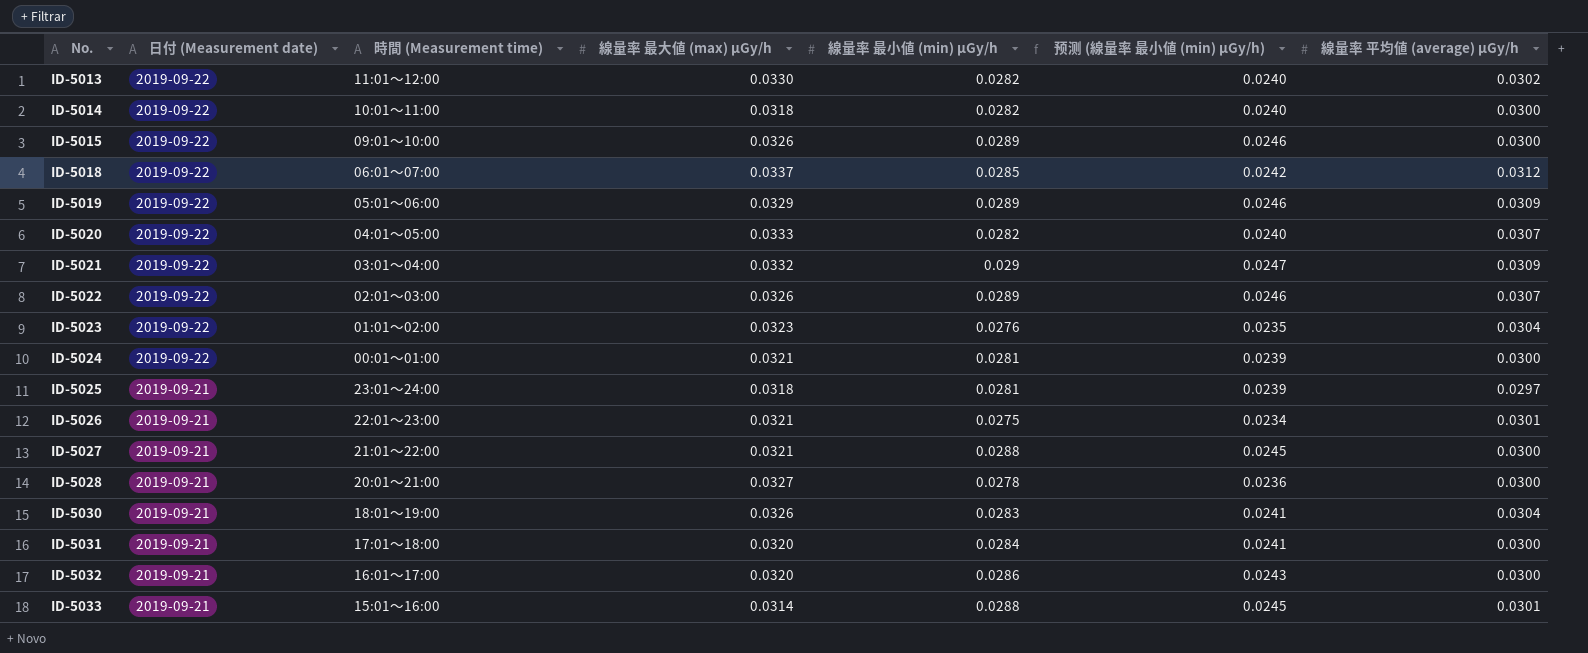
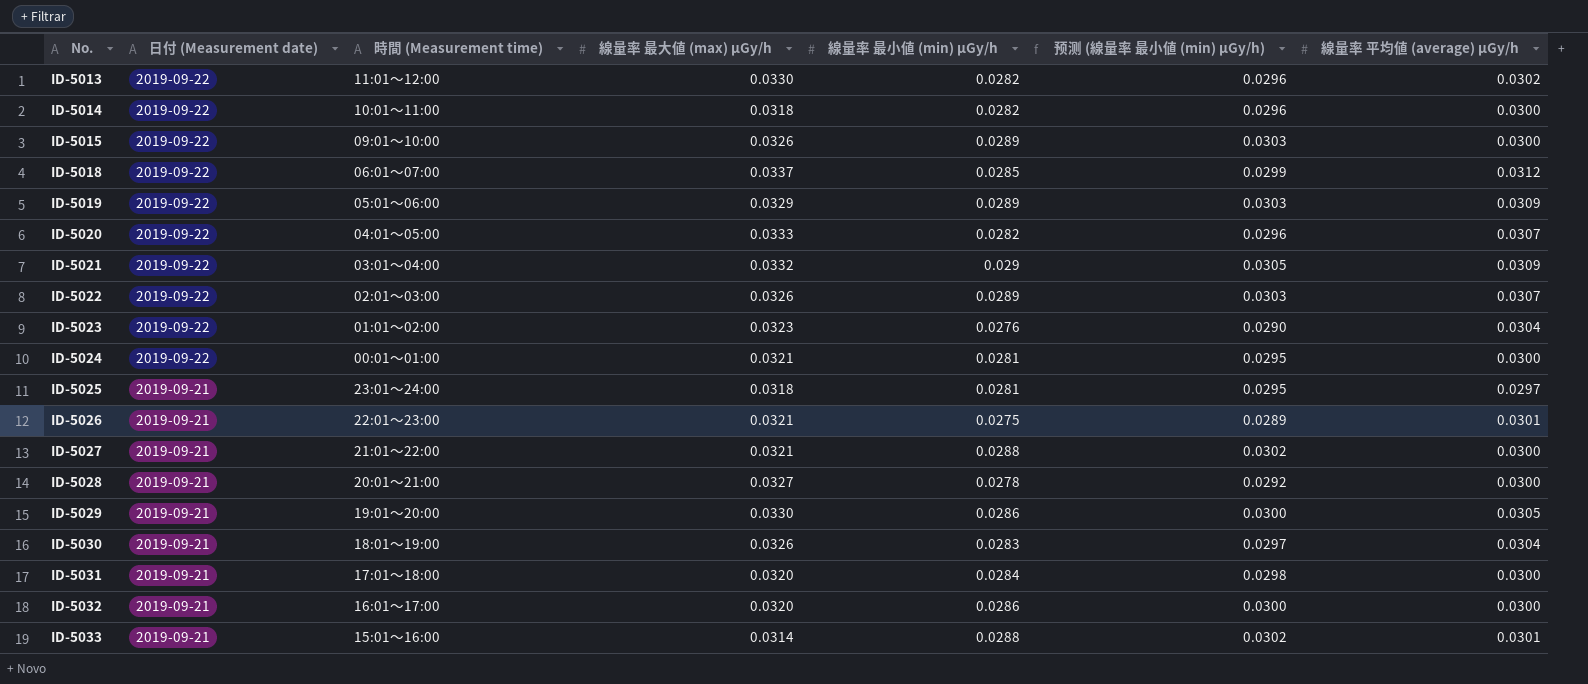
column 预测 (線量率 最小値 (min) μGy/h) | formula: [線量率 最小値 (min) μGy/h] * 0.85 -> [線量率 最小値 (min) μGy/h] * 1.05
row ID-5029: none -> 2019-09-21 | 19:01～20:00 | 0.0330 | 0.0286 | 0.0300 | 0.0305

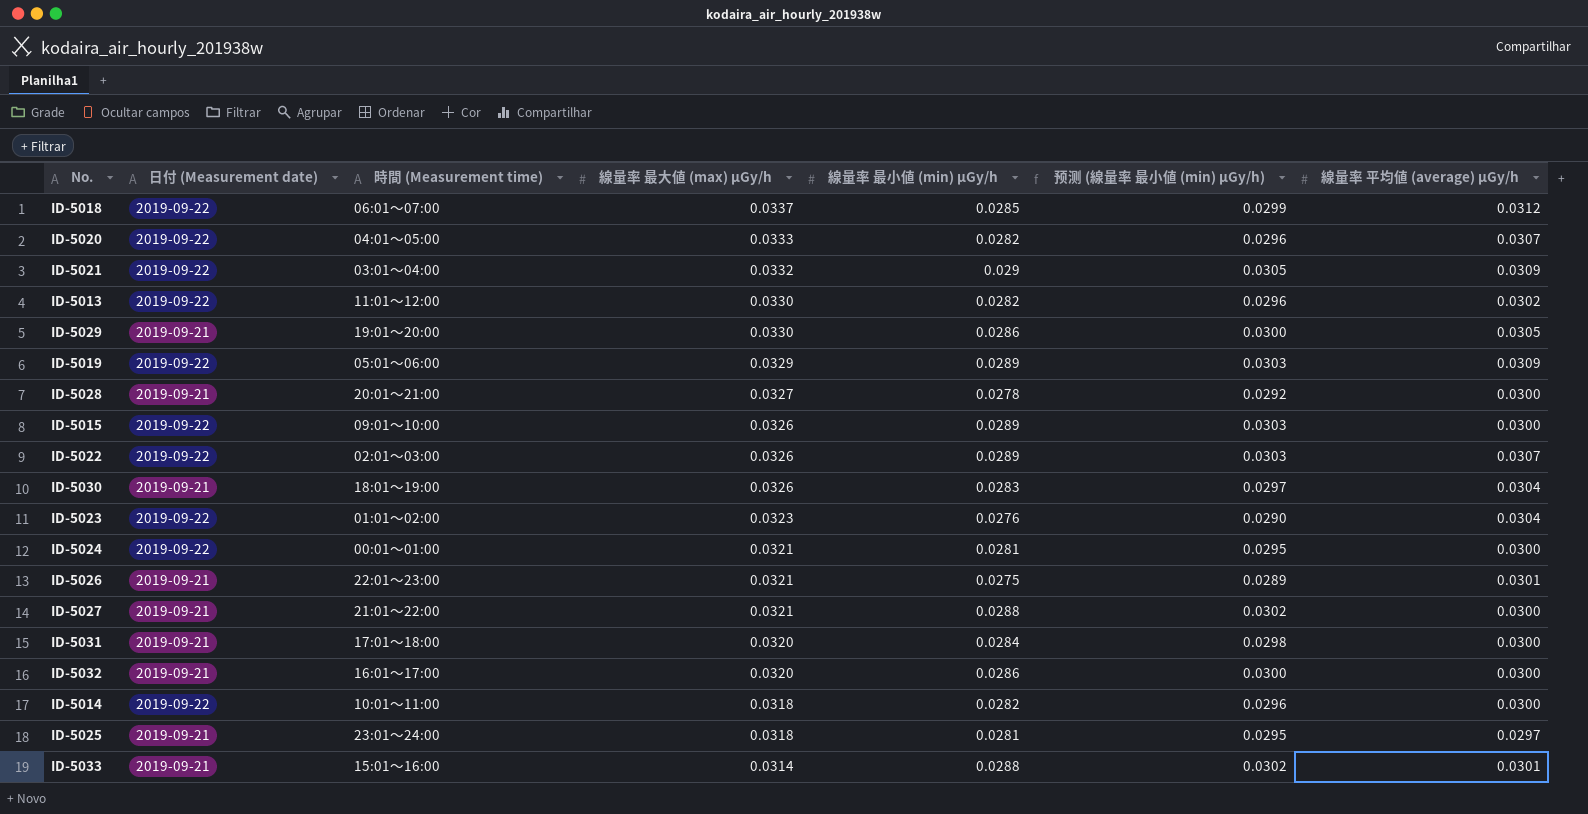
row order: No. ascending -> 線量率 最大値 (max) μGy/h descending

